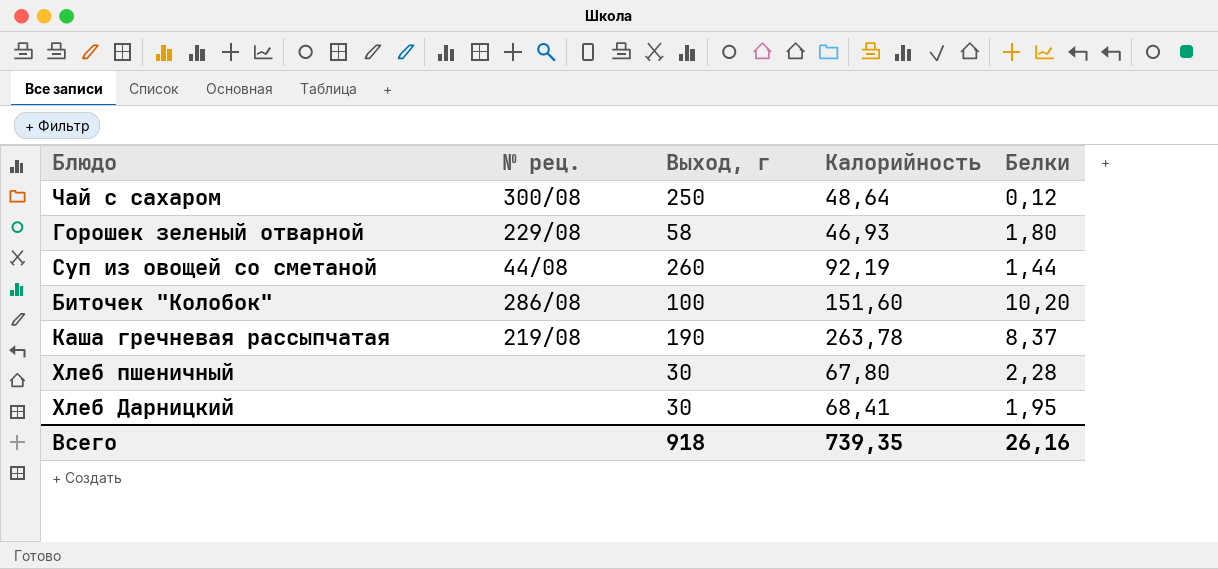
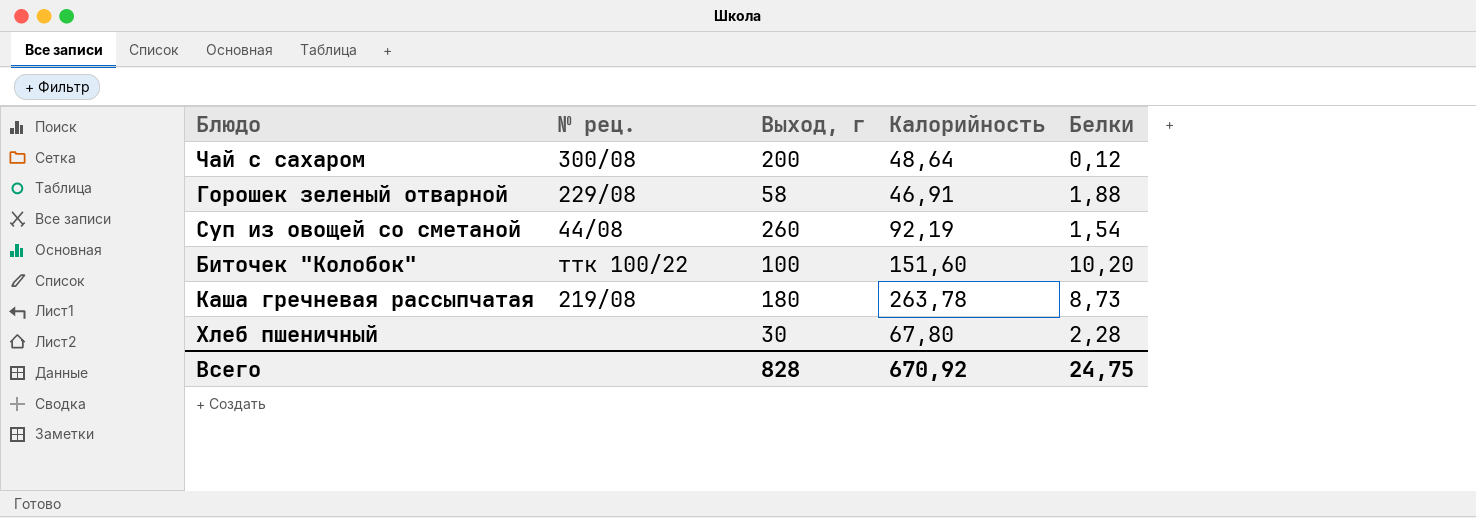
row Хлеб Дарницкий: none | 30 | 68,41 | 1,95 -> none
Чай с сахаром | Выход, г: 250 -> 200
Горошек зеленый отварной | Калорийность: 46,93 -> 46,91
Горошек зеленый отварной | Белки: 1,80 -> 1,88
Суп из овощей со сметаной | Белки: 1,44 -> 1,54
Биточек "Колобок" | № рец.: 286/08 -> ттк 100/22
Каша гречневая рассыпчатая | Выход, г: 190 -> 180
Каша гречневая рассыпчатая | Белки: 8,37 -> 8,73
Всего | Выход, г: 918 -> 828
Всего | Калорийность: 739,35 -> 670,92
Всего | Белки: 26,16 -> 24,75

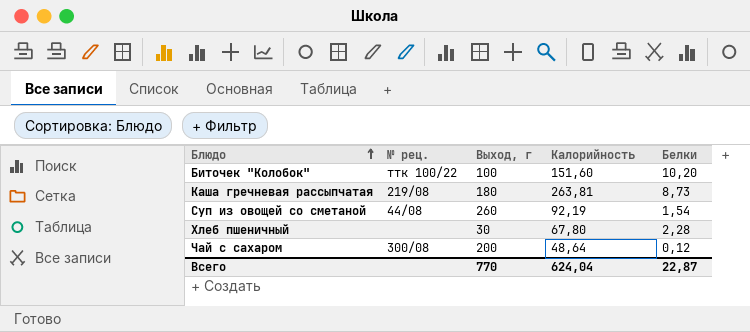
row order: none -> Блюдо ascending
row Горошек зеленый отварной: 229/08 | 58 | 46,91 | 1,88 -> none
Каша гречневая рассыпчатая | Калорийность: 263,78 -> 263,81
Всего | Выход, г: 828 -> 770
Всего | Калорийность: 670,92 -> 624,04
Всего | Белки: 24,75 -> 22,87

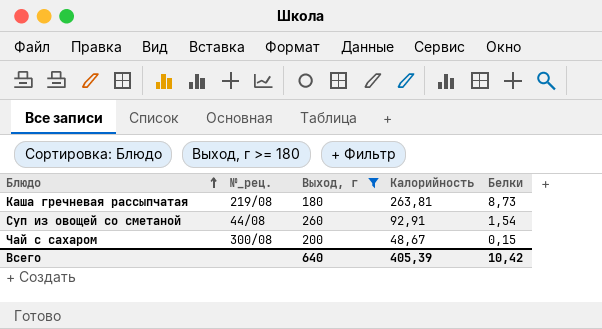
filter: none -> Выход, г >= 180
column name: № рец. -> №_рец.
Суп из овощей со сметаной | Калорийность: 92,19 -> 92,91
Чай с сахаром | Калорийность: 48,64 -> 48,67
Чай с сахаром | Белки: 0,12 -> 0,15
Всего | Выход, г: 770 -> 640
Всего | Калорийность: 624,04 -> 405,39
Всего | Белки: 22,87 -> 10,42

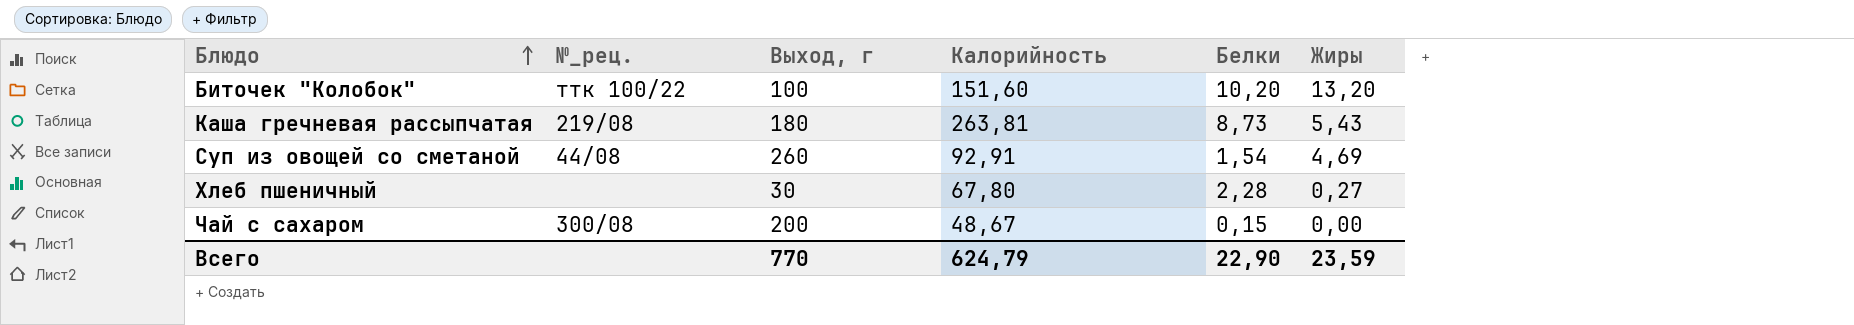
filter: Выход, г >= 180 -> none
column Жиры | position: none -> 6
Всего | Выход, г: 640 -> 770
Всего | Калорийность: 405,39 -> 624,79
Всего | Белки: 10,42 -> 22,90

